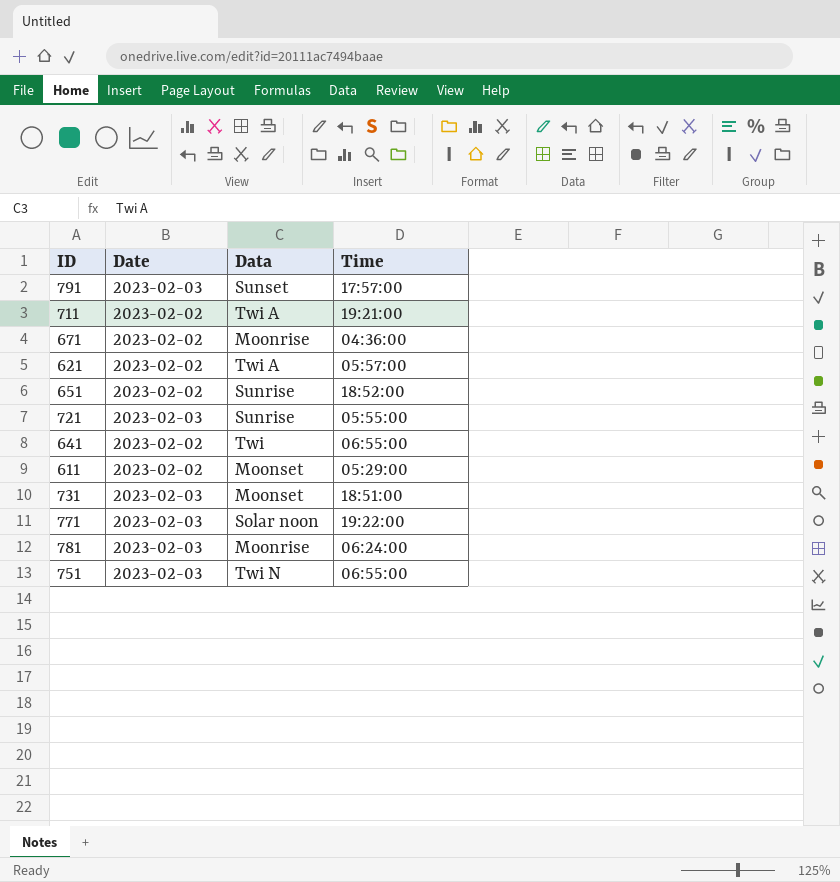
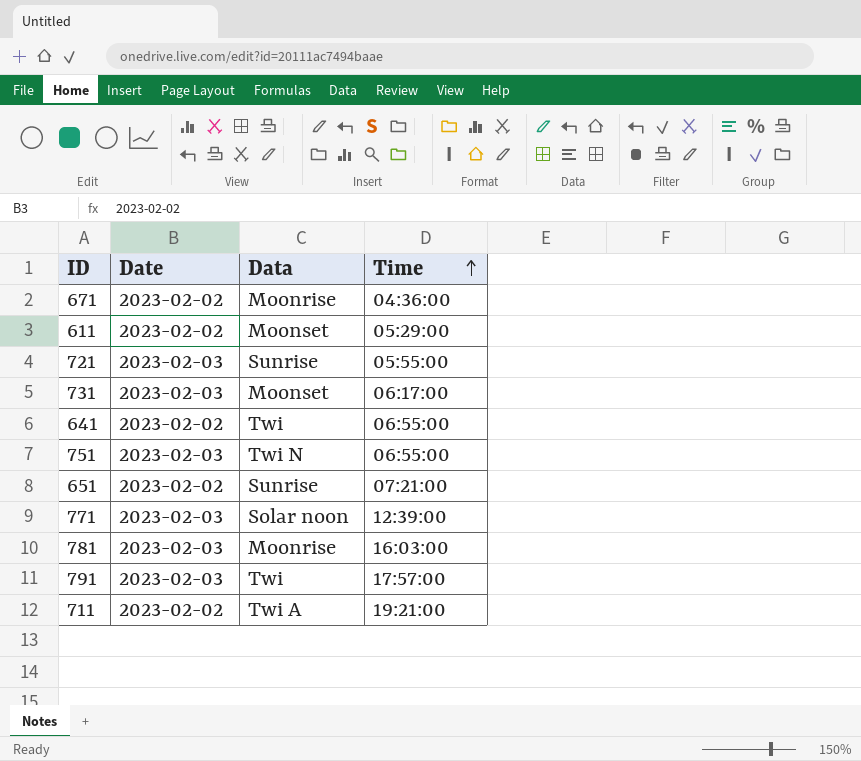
row order: none -> Time ascending
row 621: 2023-02-02 | Twi A | 05:57:00 -> none
731 | Time: 18:51:00 -> 06:17:00
651 | Time: 18:52:00 -> 07:21:00
771 | Time: 19:22:00 -> 12:39:00
781 | Time: 06:24:00 -> 16:03:00
791 | Data: Sunset -> Twi

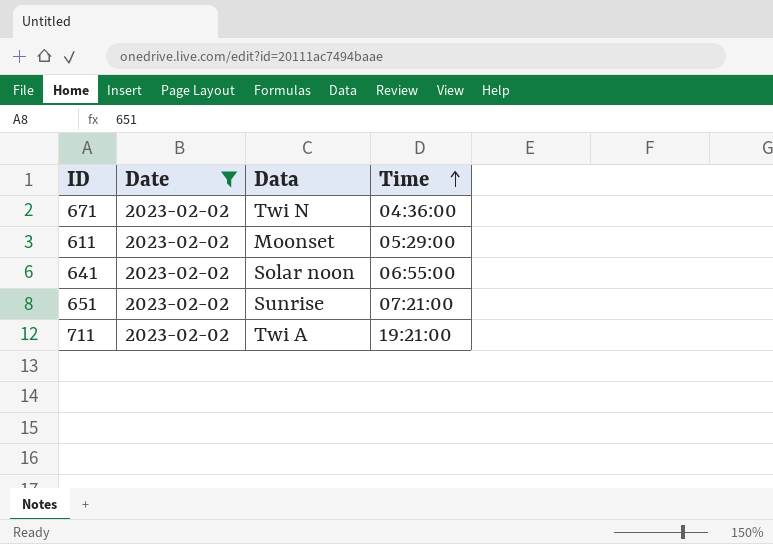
filter: none -> Date = 2023-02-02
671 | Data: Moonrise -> Twi N
641 | Data: Twi -> Solar noon

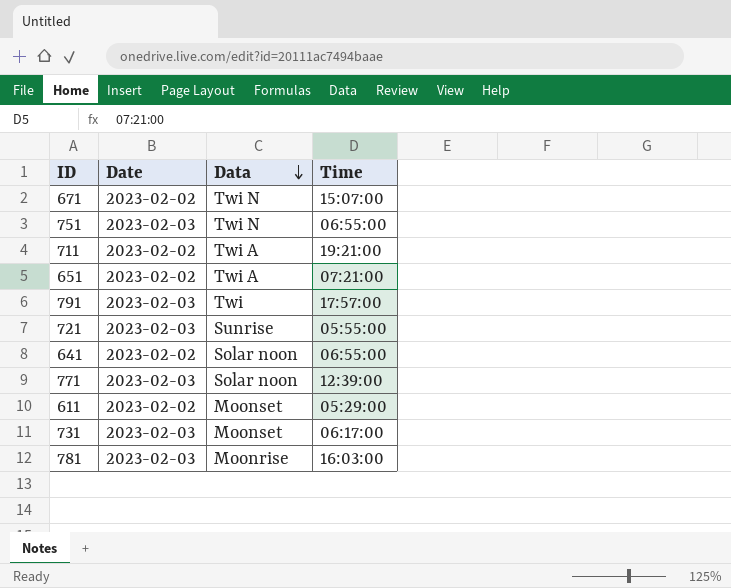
filter: Date = 2023-02-02 -> none
row order: Time ascending -> Data descending
671 | Time: 04:36:00 -> 15:07:00
651 | Data: Sunrise -> Twi A

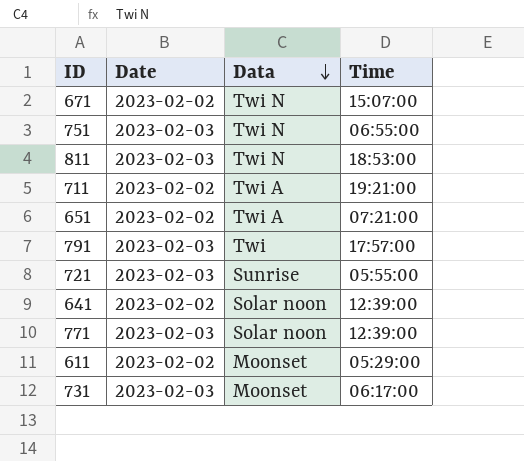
row 781: 2023-02-03 | Moonrise | 16:03:00 -> none
row 811: none -> 2023-02-03 | Twi N | 18:53:00
641 | Time: 06:55:00 -> 12:39:00

